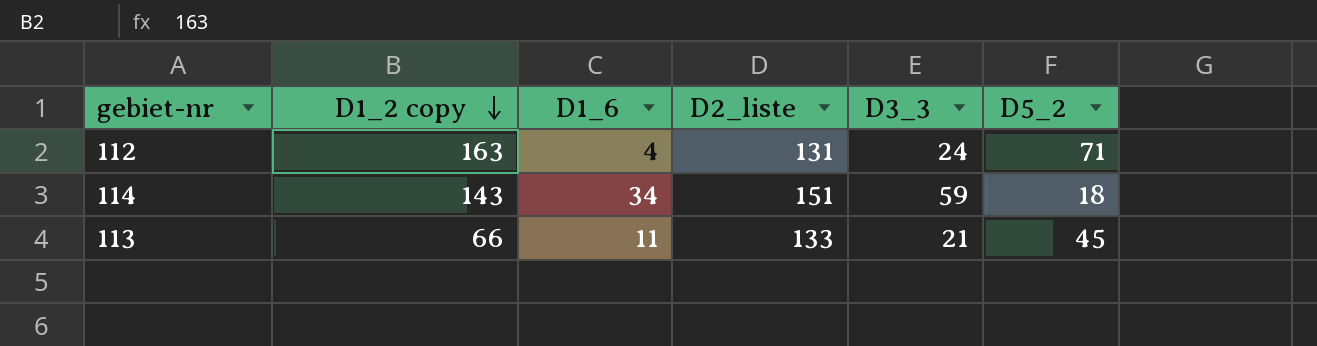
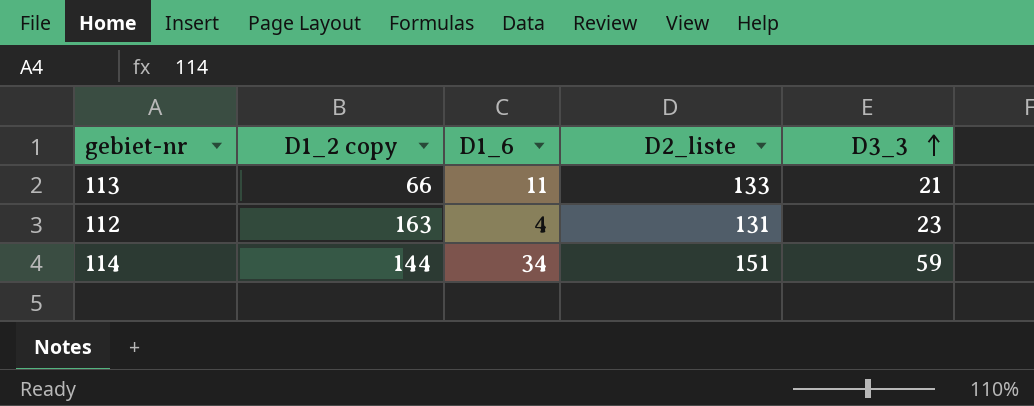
row order: D1_2 copy descending -> D3_3 ascending
column D5_2 | position: 6 -> none
112 | D3_3: 24 -> 23
114 | D1_2 copy: 143 -> 144

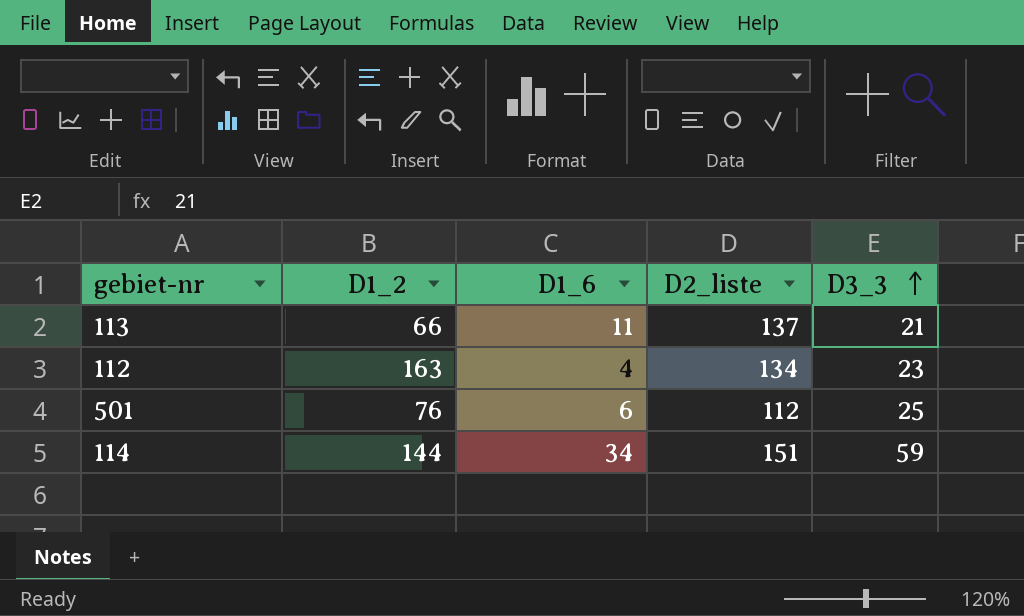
column name: D1_2 copy -> D1_2
113 | D2_liste: 133 -> 137
112 | D2_liste: 131 -> 134
row 501: none -> 76 | 6 | 112 | 25

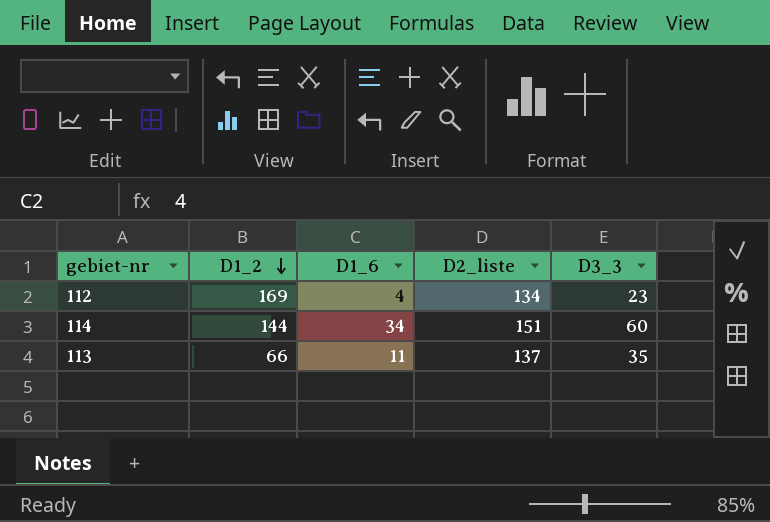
row order: D3_3 ascending -> D1_2 descending
row 501: 76 | 6 | 112 | 25 -> none
112 | D1_2: 163 -> 169
114 | D3_3: 59 -> 60
113 | D3_3: 21 -> 35

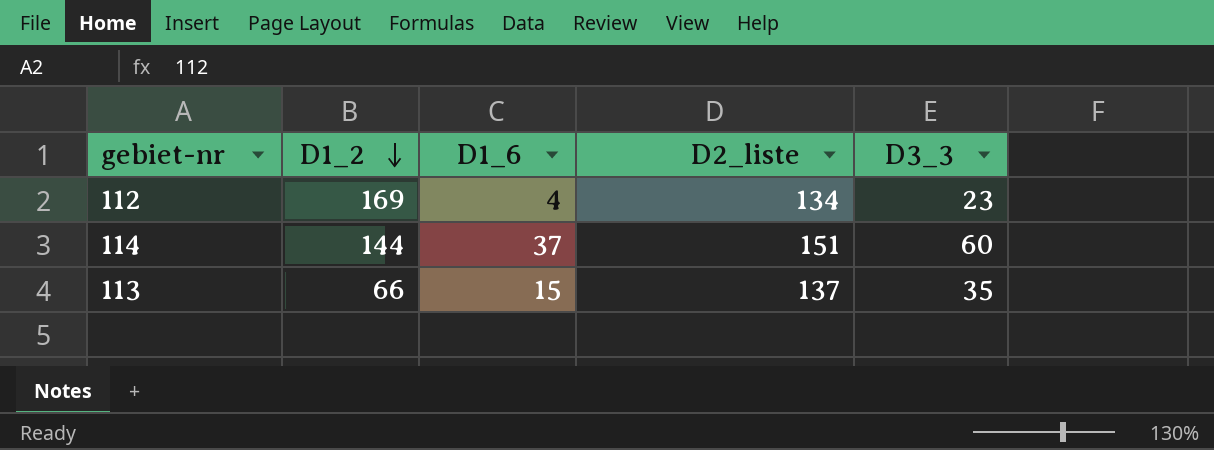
114 | D1_6: 34 -> 37
113 | D1_6: 11 -> 15

